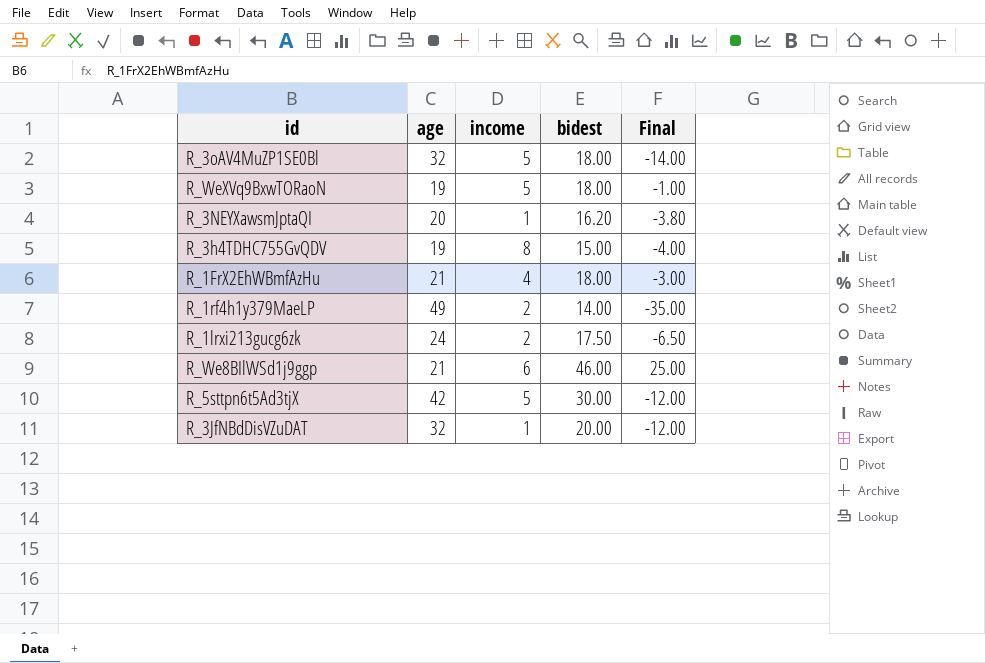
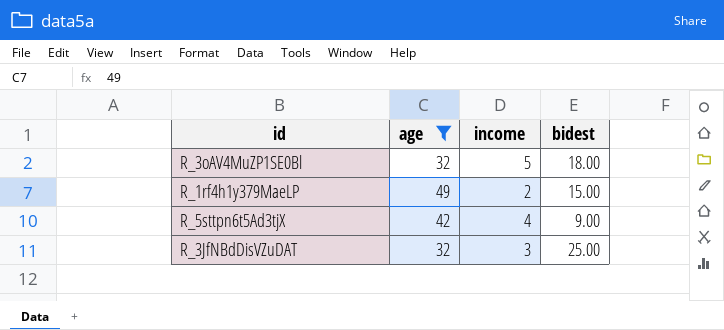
filter: none -> age >= 32
column Final | formula: [bidest] - [age] -> none
R_1rf4h1y379MaeLP | bidest: 14.00 -> 15.00
R_5sttpn6t5Ad3tjX | income: 5 -> 4
R_5sttpn6t5Ad3tjX | bidest: 30.00 -> 9.00
R_3JfNBdDisVZuDAT | income: 1 -> 3
R_3JfNBdDisVZuDAT | bidest: 20.00 -> 25.00

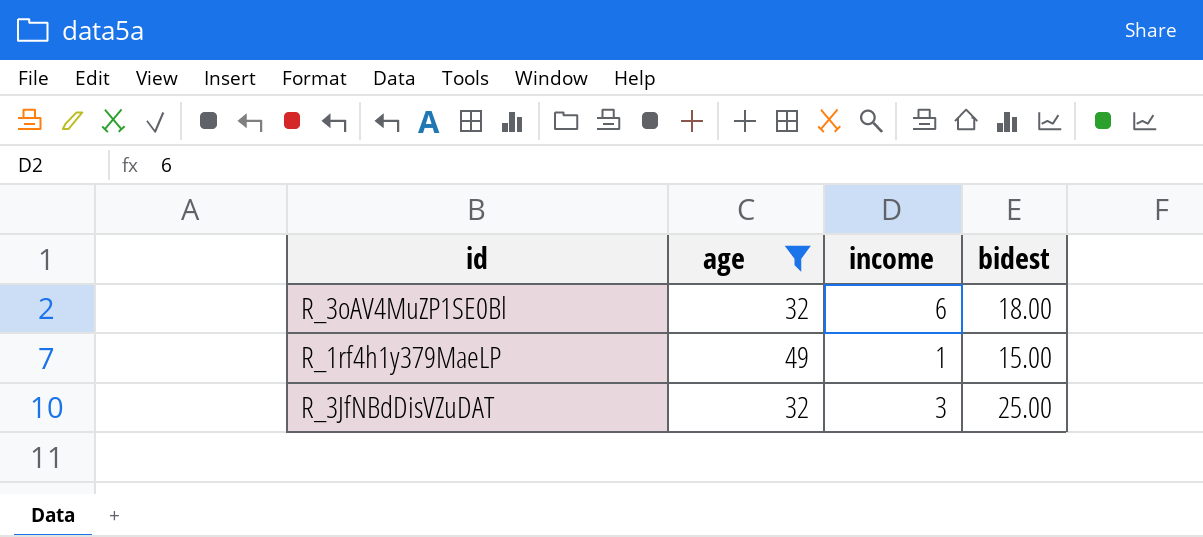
row R_5sttpn6t5Ad3tjX: 42 | 4 | 9.00 -> none
R_3oAV4MuZP1SE0Bl | income: 5 -> 6
R_1rf4h1y379MaeLP | income: 2 -> 1

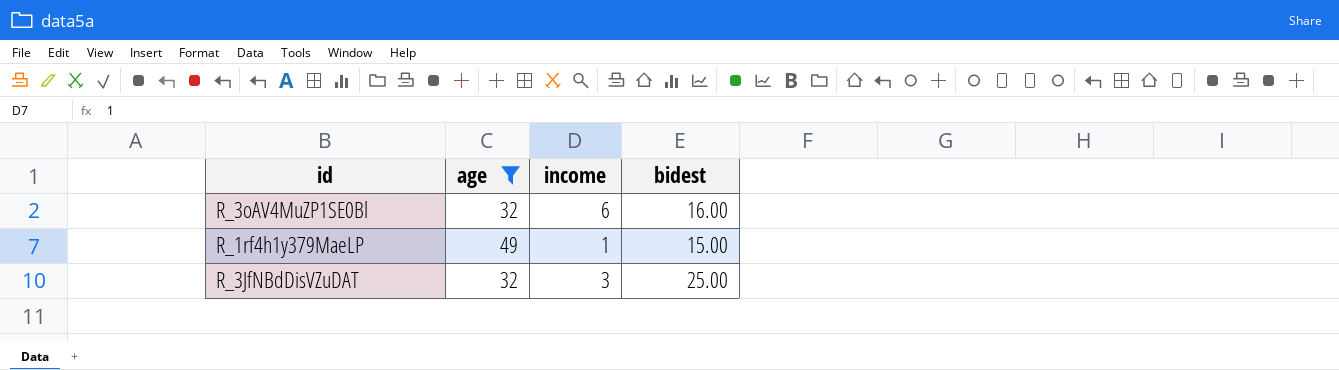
R_3oAV4MuZP1SE0Bl | bidest: 18.00 -> 16.00

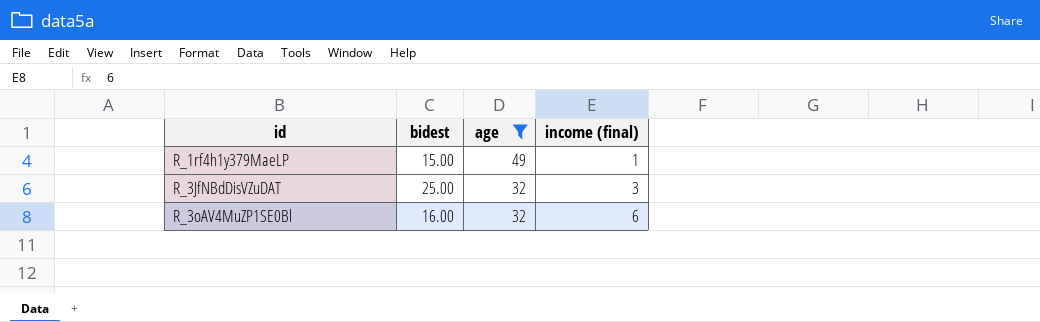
row order: none -> id ascending
column bidest | position: 4 -> 2
column name: income -> income (final)

